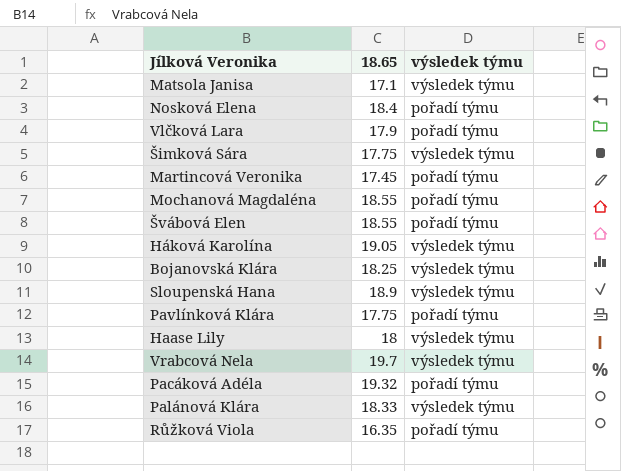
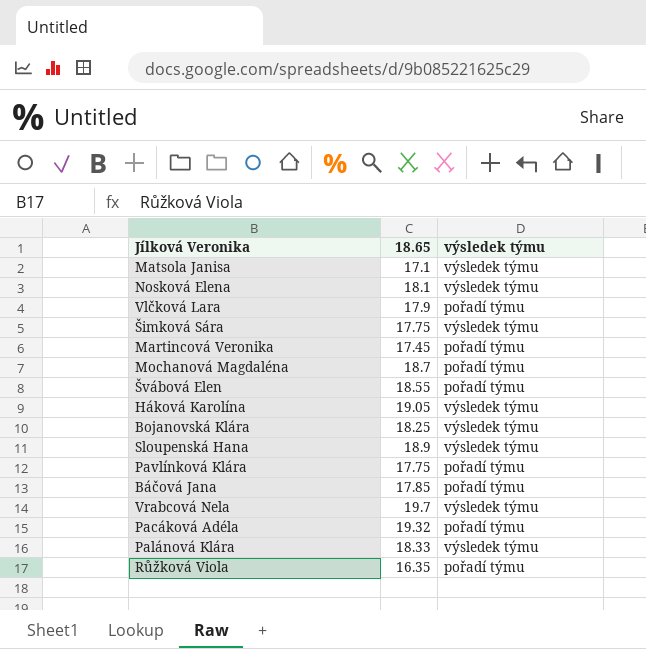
row Haase Lily: 18 | výsledek týmu -> none
Nosková Elena | 18.65: 18.4 -> 18.1
Nosková Elena | výsledek týmu: pořadí týmu -> výsledek týmu
Mochanová Magdaléna | 18.65: 18.55 -> 18.7
row Báčová Jana: none -> 17.85 | pořadí týmu

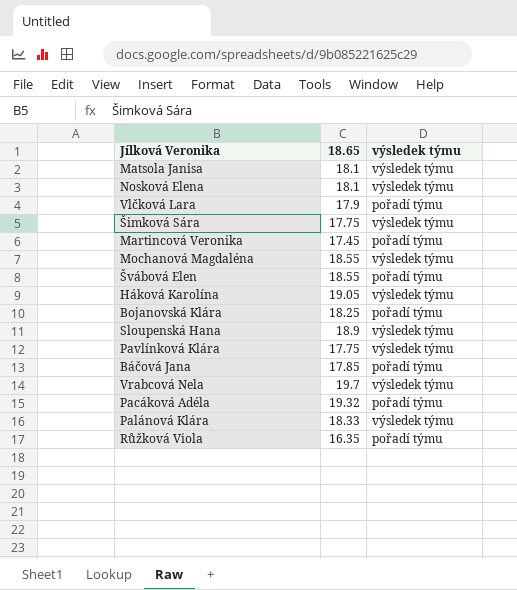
Matsola Janisa | 18.65: 17.1 -> 18.1
Mochanová Magdaléna | 18.65: 18.7 -> 18.55
Mochanová Magdaléna | výsledek týmu: pořadí týmu -> výsledek týmu
Bojanovská Klára | výsledek týmu: výsledek týmu -> pořadí týmu
Pavlínková Klára | výsledek týmu: pořadí týmu -> výsledek týmu

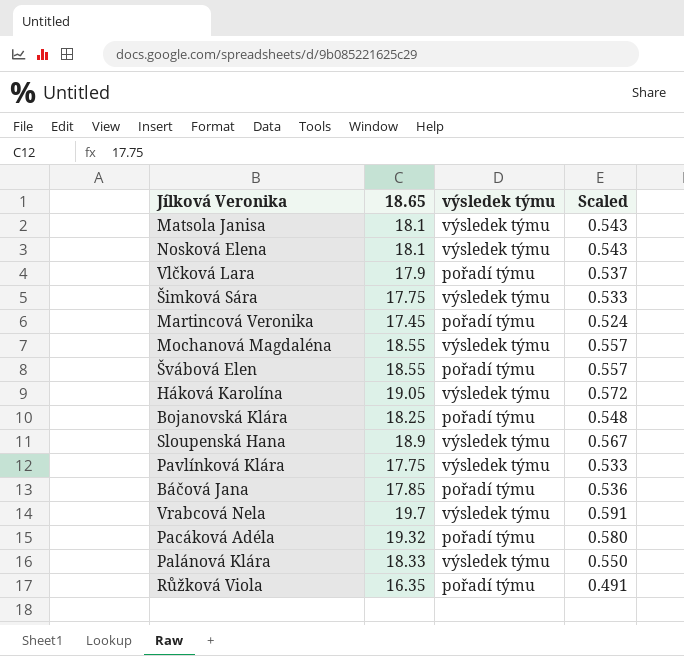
column Scaled | formula: none -> [18.65] * 0.03

